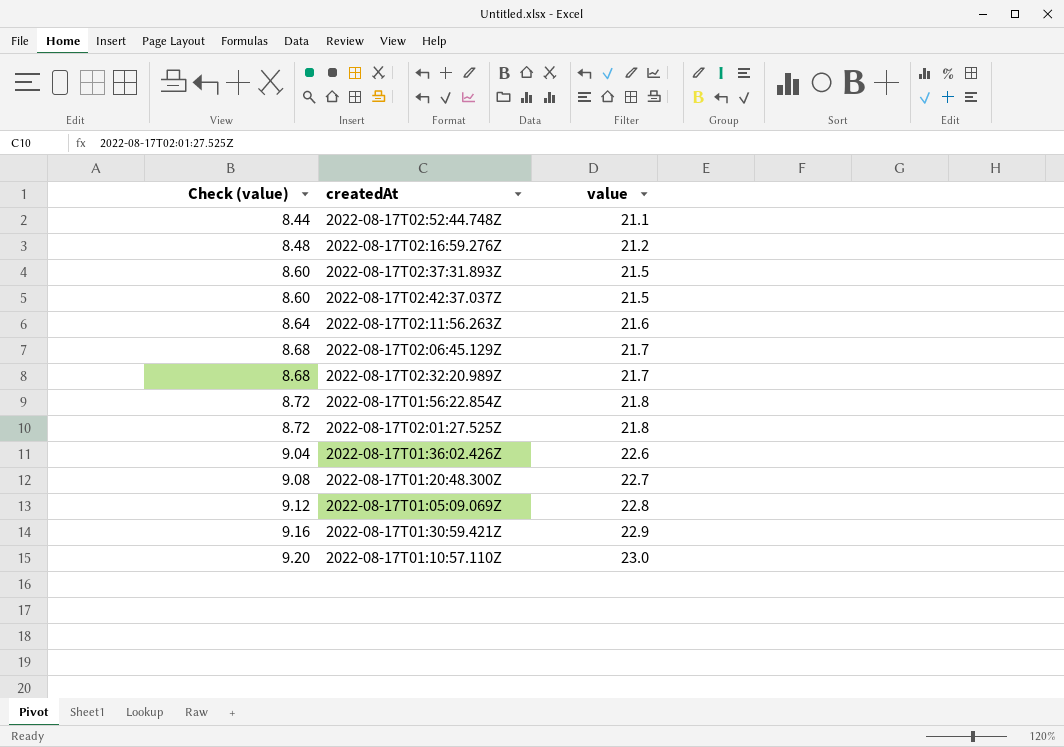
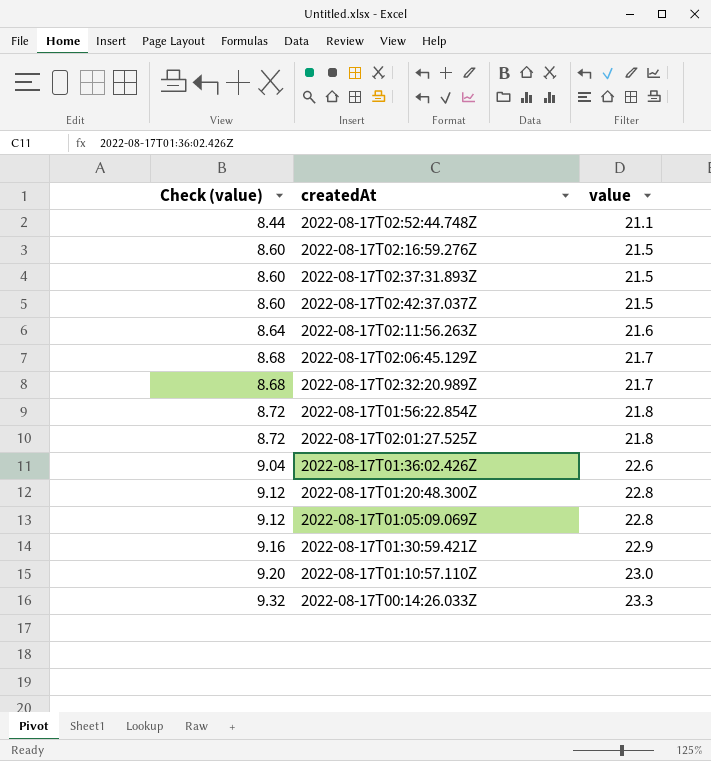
2022-08-17T02:16:59.276Z | Check (value): 8.48 -> 8.60
2022-08-17T02:16:59.276Z | value: 21.2 -> 21.5
2022-08-17T01:20:48.300Z | Check (value): 9.08 -> 9.12
2022-08-17T01:20:48.300Z | value: 22.7 -> 22.8
row 2022-08-17T00:14:26.033Z: none -> 9.32 | 23.3

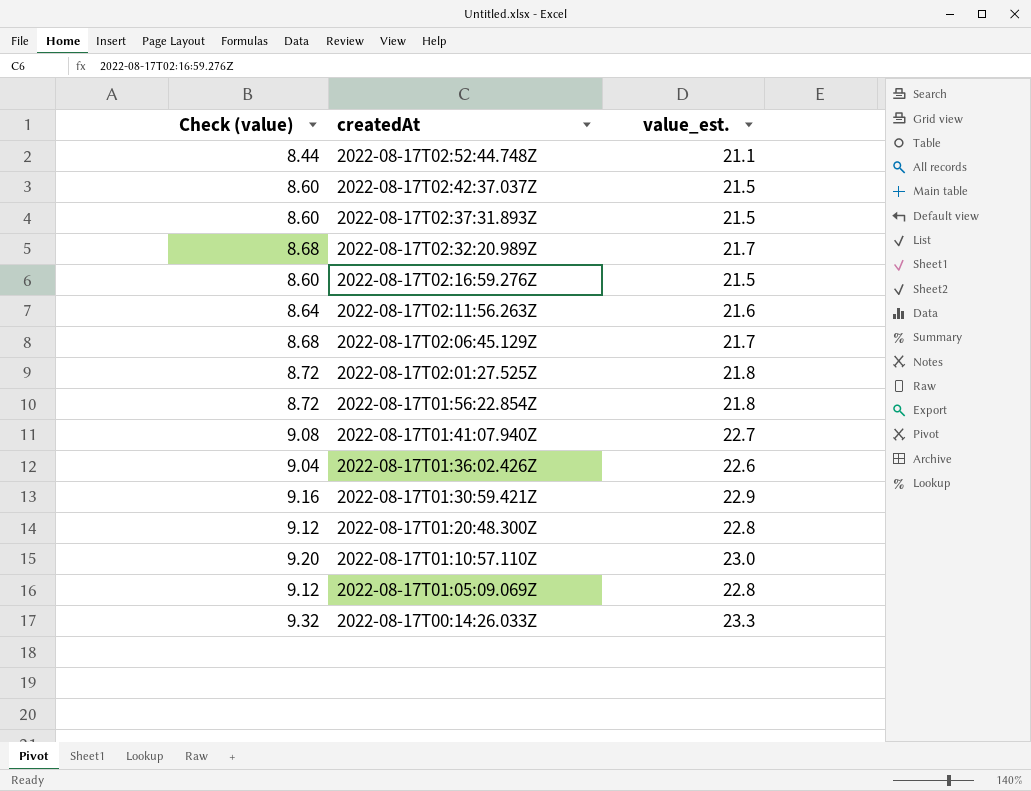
row order: Check (value) ascending -> createdAt descending
column name: value -> value_est.
row 2022-08-17T01:41:07.940Z: none -> 9.08 | 22.7

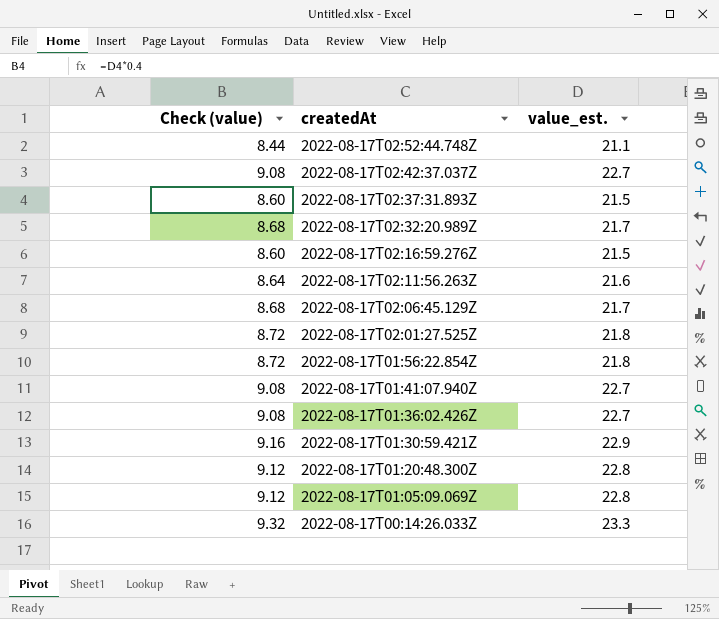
row 2022-08-17T01:10:57.110Z: 9.20 | 23.0 -> none
2022-08-17T02:42:37.037Z | Check (value): 8.60 -> 9.08
2022-08-17T02:42:37.037Z | value_est.: 21.5 -> 22.7
2022-08-17T01:36:02.426Z | Check (value): 9.04 -> 9.08
2022-08-17T01:36:02.426Z | value_est.: 22.6 -> 22.7

